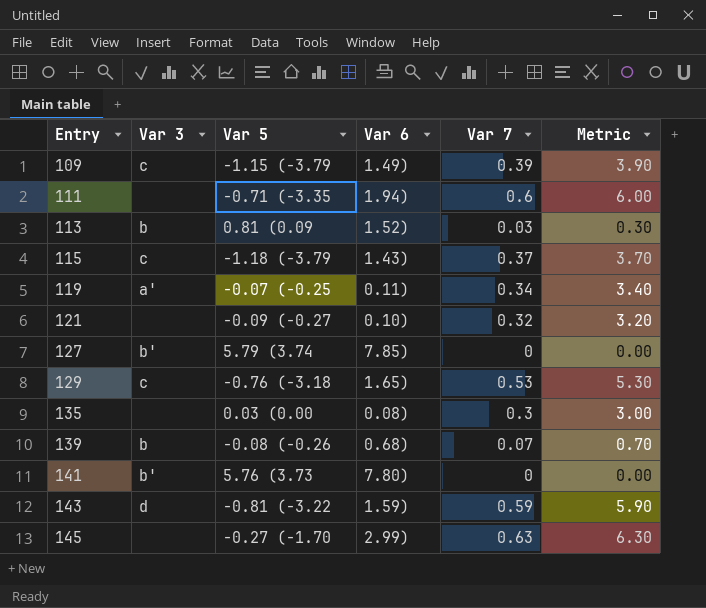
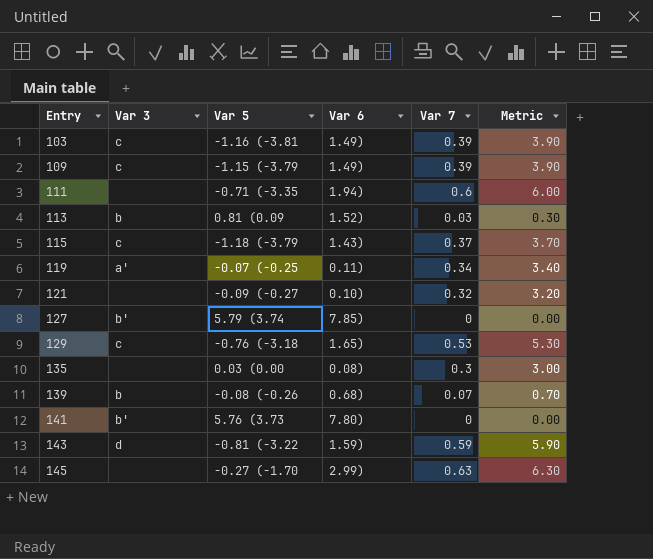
row 103: none -> c | -1.16 (-3.81 | 1.49) | 0.39 | 3.90

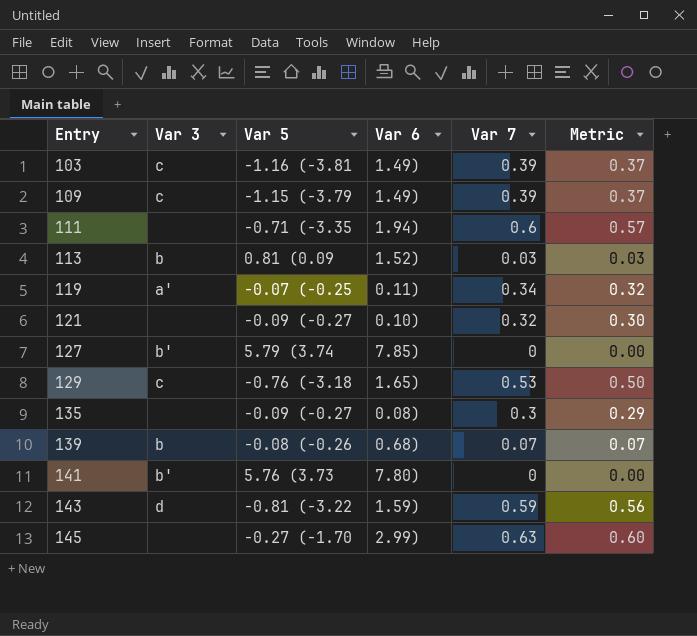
column Metric | formula: [Var 7] * 10 -> [Var 7] * 0.95
row 115: c | -1.18 (-3.79 | 1.43) | 0.37 | 3.70 -> none
135 | Var 5: 0.03 (0.00 -> -0.09 (-0.27

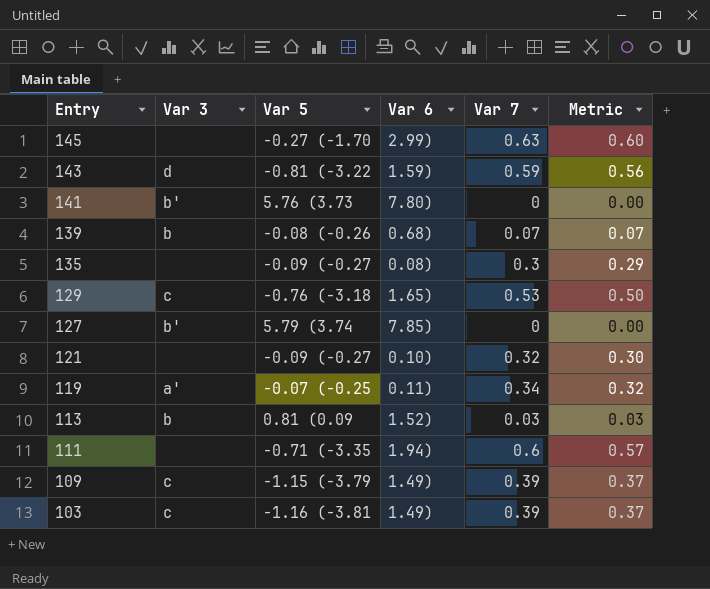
row order: Entry ascending -> Entry descending

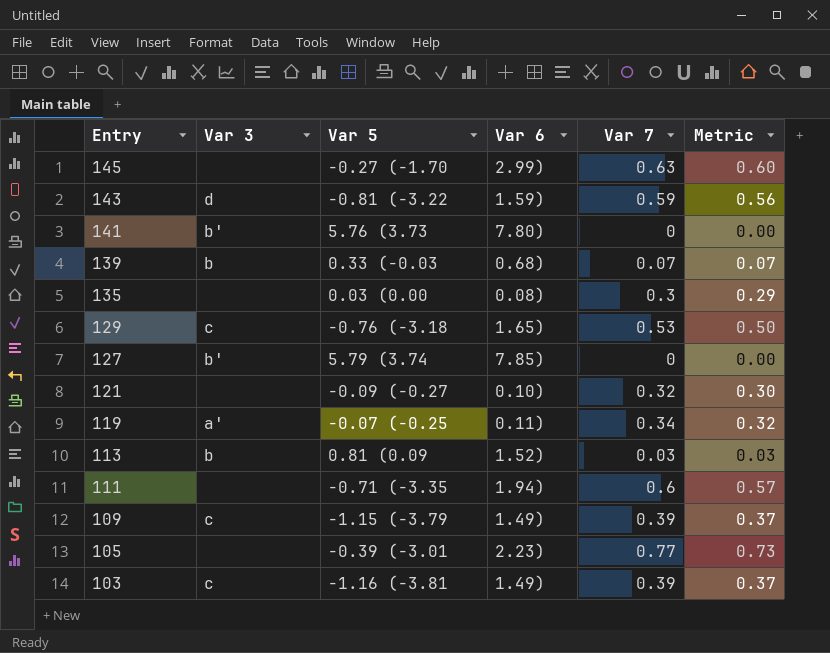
139 | Var 5: -0.08 (-0.26 -> 0.33 (-0.03
135 | Var 5: -0.09 (-0.27 -> 0.03 (0.00
row 105: none -> none | -0.39 (-3.01 | 2.23) | 0.77 | 0.73

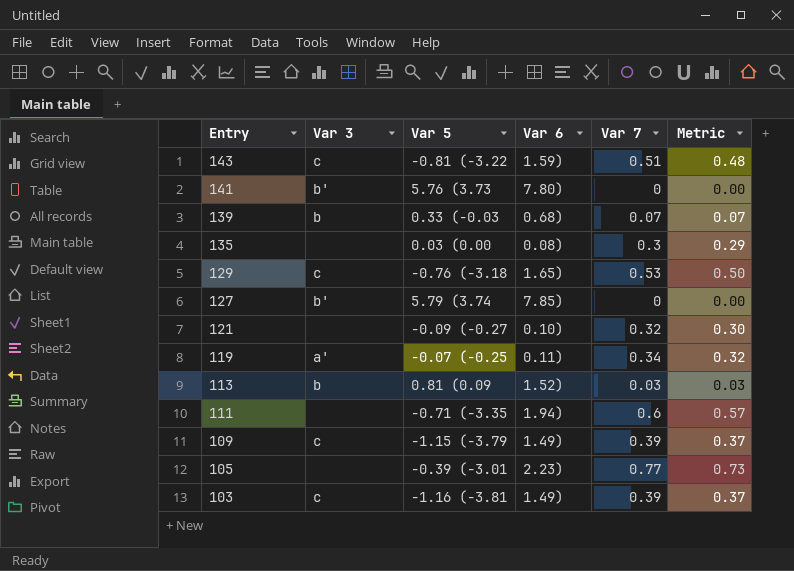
row 145: none | -0.27 (-1.70 | 2.99) | 0.63 | 0.60 -> none
143 | Var 3: d -> c
143 | Var 7: 0.59 -> 0.51
143 | Metric: 0.56 -> 0.48

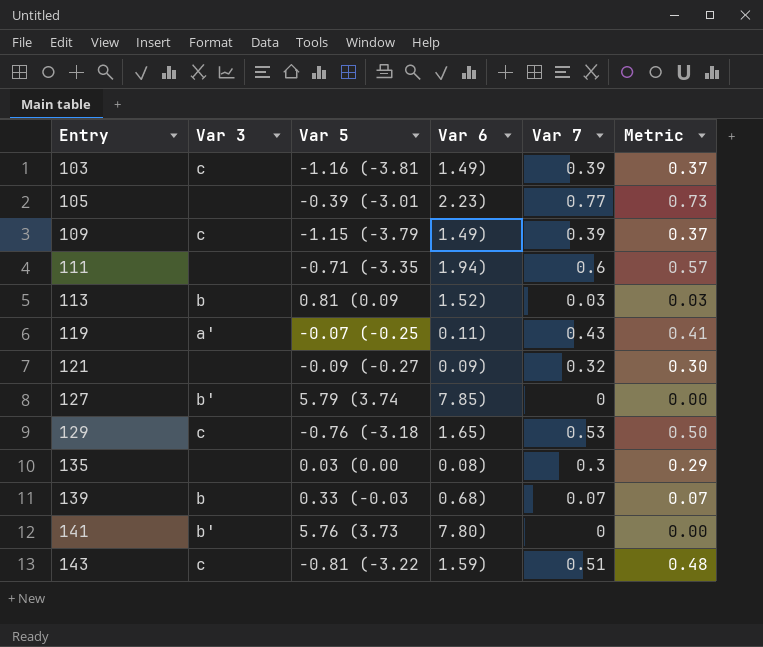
row order: Entry descending -> Entry ascending
119 | Var 7: 0.34 -> 0.43
119 | Metric: 0.32 -> 0.41
121 | Var 6: 0.10) -> 0.09)

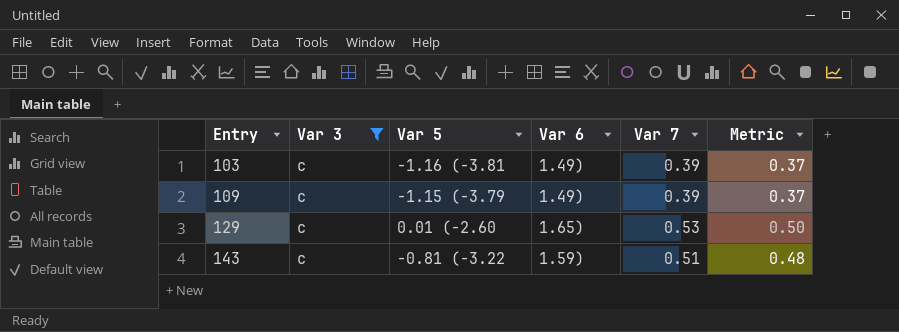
filter: none -> Var 3 = c
129 | Var 5: -0.76 (-3.18 -> 0.01 (-2.60

